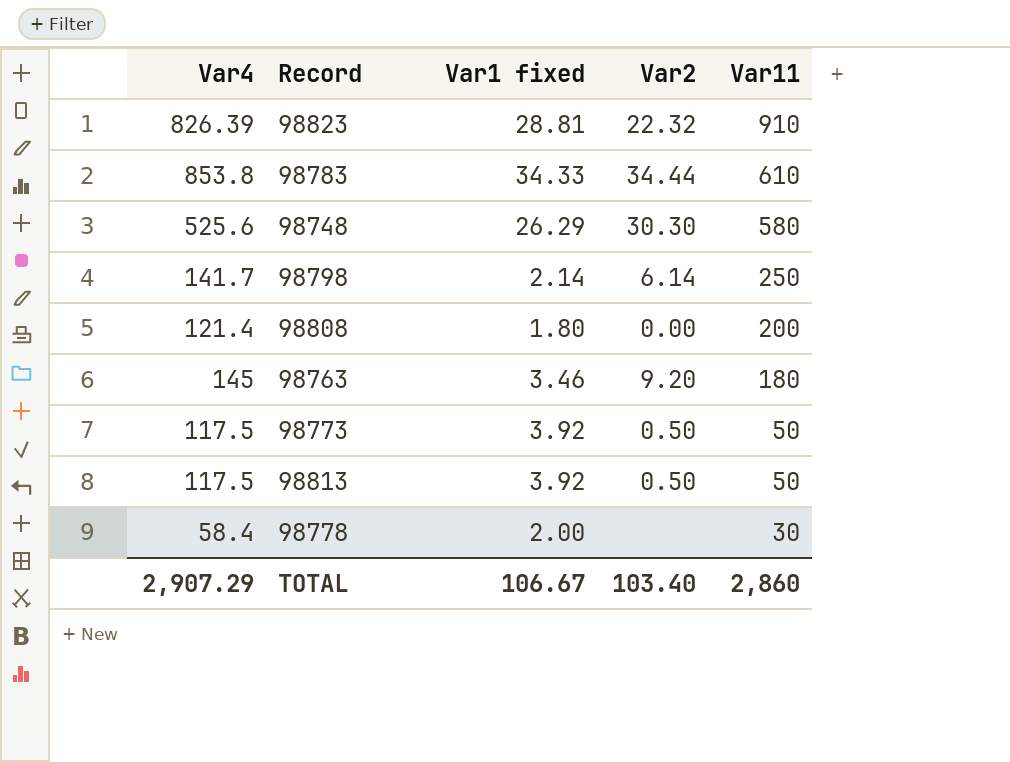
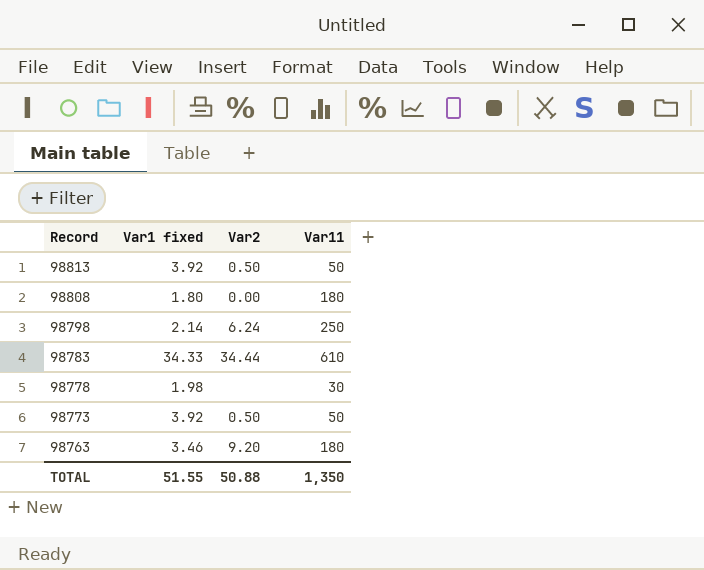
row order: Var11 descending -> Record descending
column Var4 | position: 1 -> none
row 98823: 826.39 | 28.81 | 22.32 | 910 -> none
row 98748: 525.6 | 26.29 | 30.30 | 580 -> none
98808 | Var11: 200 -> 180
98798 | Var2: 6.14 -> 6.24
98778 | Var1 fixed: 2.00 -> 1.98
TOTAL | Var1 fixed: 106.67 -> 51.55
TOTAL | Var2: 103.40 -> 50.88
TOTAL | Var11: 2,860 -> 1,350

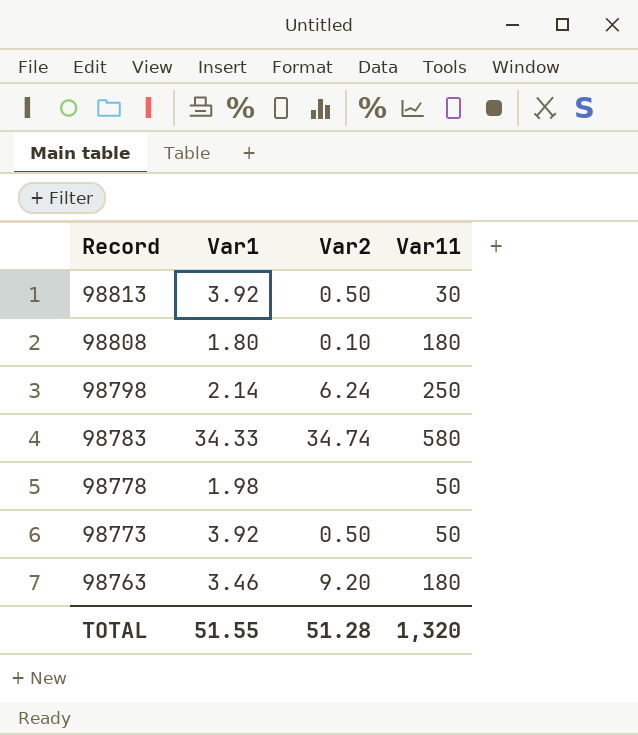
column name: Var1 fixed -> Var1
98813 | Var11: 50 -> 30
98808 | Var2: 0.00 -> 0.10
98783 | Var2: 34.44 -> 34.74
98783 | Var11: 610 -> 580
98778 | Var11: 30 -> 50
TOTAL | Var2: 50.88 -> 51.28
TOTAL | Var11: 1,350 -> 1,320

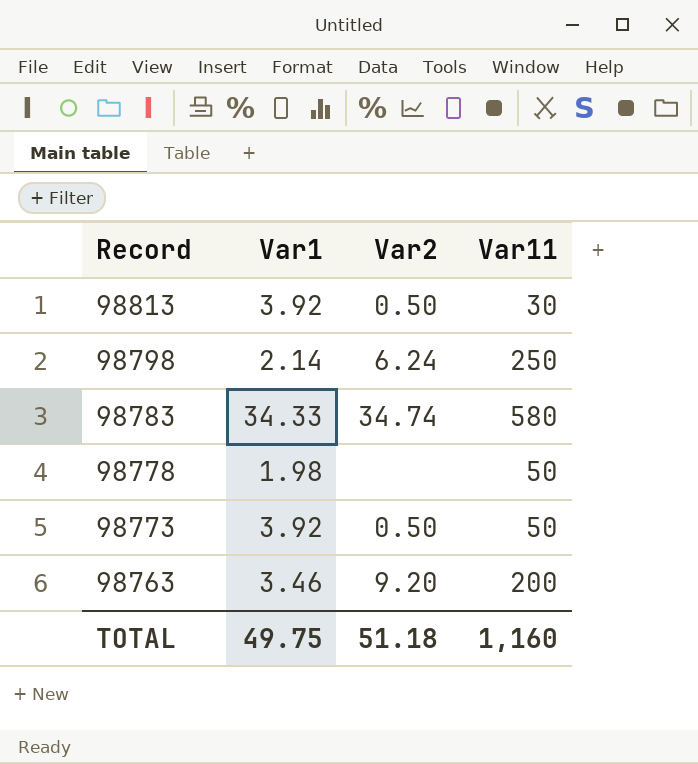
row 98808: 1.80 | 0.10 | 180 -> none
98763 | Var11: 180 -> 200
TOTAL | Var1: 51.55 -> 49.75
TOTAL | Var2: 51.28 -> 51.18
TOTAL | Var11: 1,320 -> 1,160

